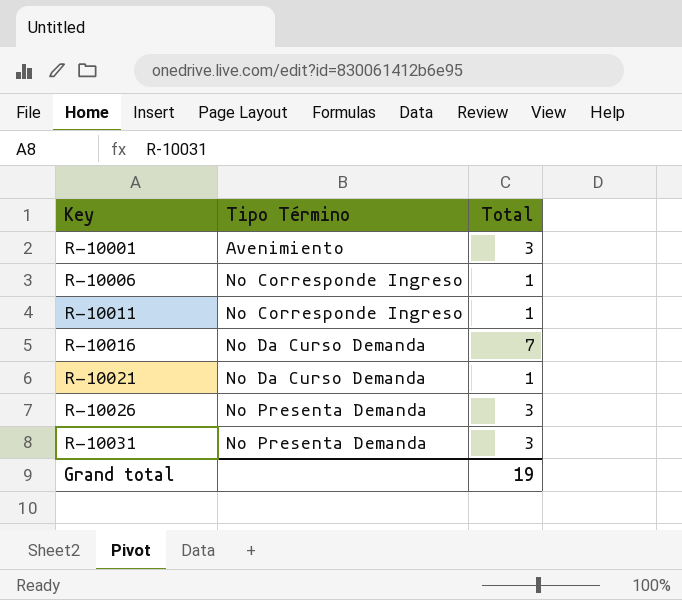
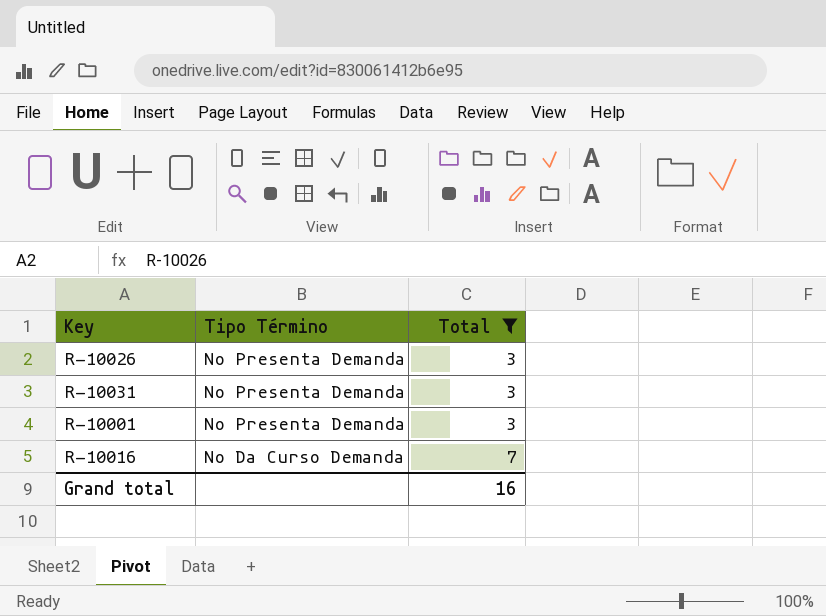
filter: none -> Total != 1
row order: Key ascending -> Tipo Término descending
R-10001 | Tipo Término: Avenimiento -> No Presenta Demanda
Grand total | Total: 19 -> 16

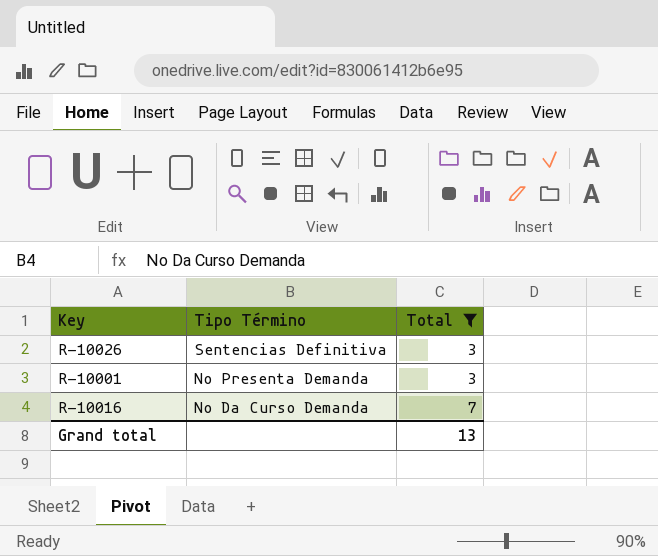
row R-10031: No Presenta Demanda | 3 -> none
R-10026 | Tipo Término: No Presenta Demanda -> Sentencias Definitiva
Grand total | Total: 16 -> 13

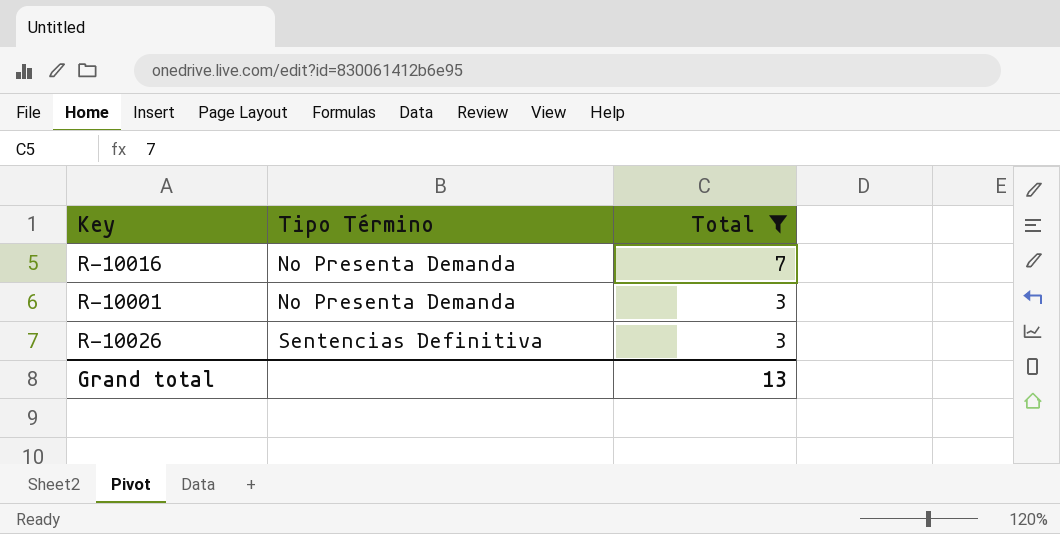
row order: Tipo Término descending -> Tipo Término ascending
R-10016 | Tipo Término: No Da Curso Demanda -> No Presenta Demanda

